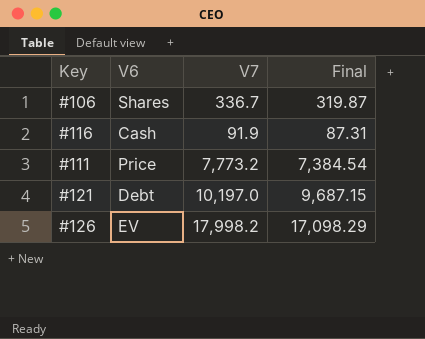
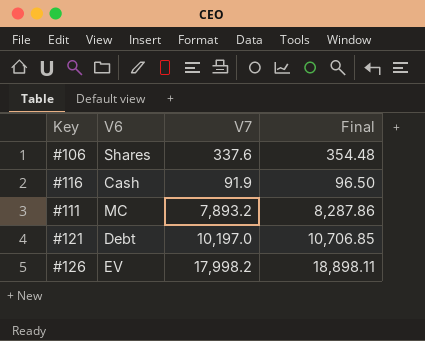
column Final | formula: [V7] * 0.95 -> [V7] * 1.05
#106 | V7: 336.7 -> 337.6
#111 | V6: Price -> MC
#111 | V7: 7,773.2 -> 7,893.2

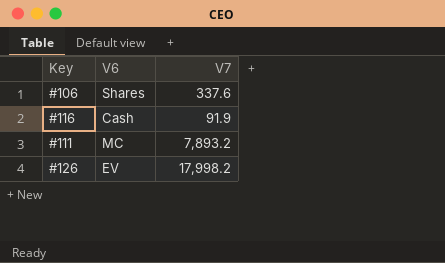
column Final | formula: [V7] * 1.05 -> none
row #121: Debt | 10,197.0 | 10,706.85 -> none

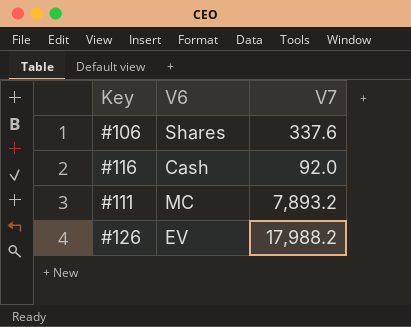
#116 | V7: 91.9 -> 92.0
#126 | V7: 17,998.2 -> 17,988.2

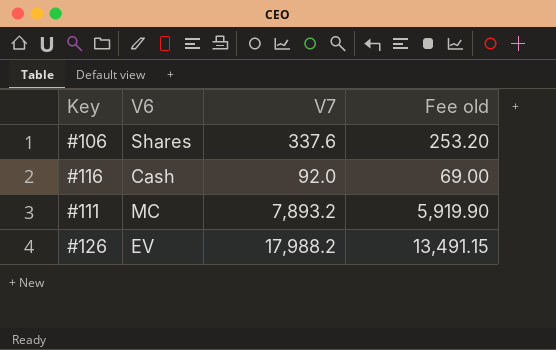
column Fee old | formula: none -> [V7] * 0.75

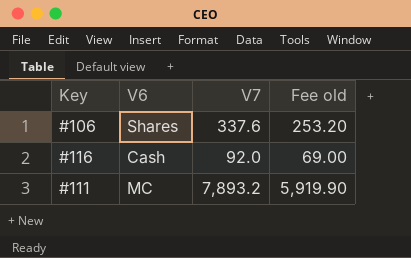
row #126: EV | 17,988.2 | 13,491.15 -> none

